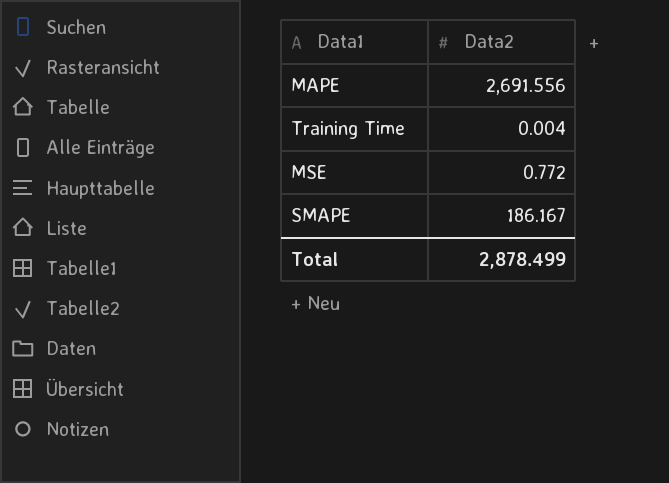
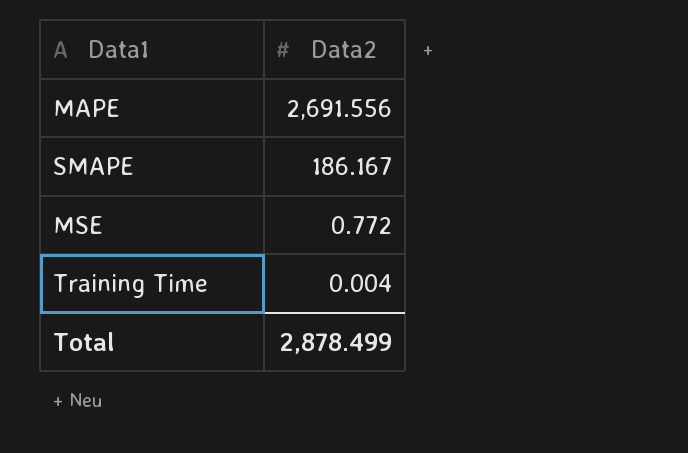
row order: none -> Data2 descending

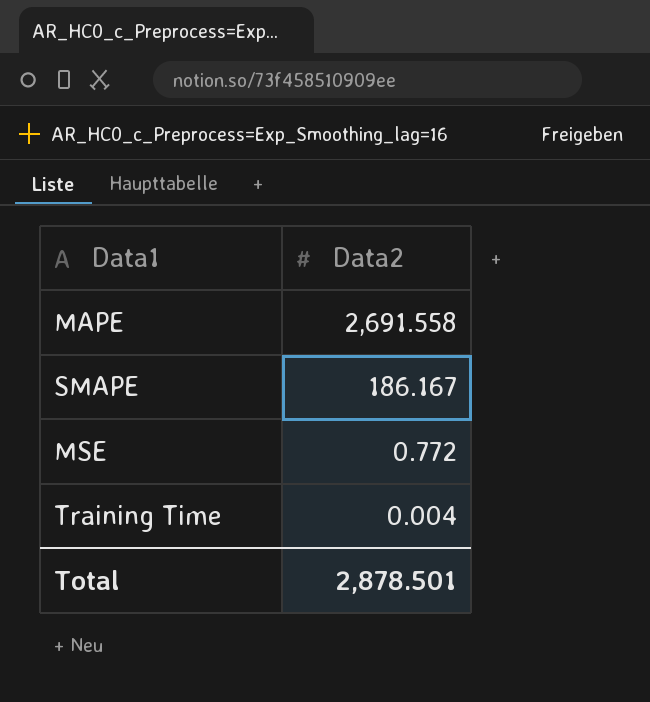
MAPE | Data2: 2,691.556 -> 2,691.558
Total | Data2: 2,878.499 -> 2,878.501

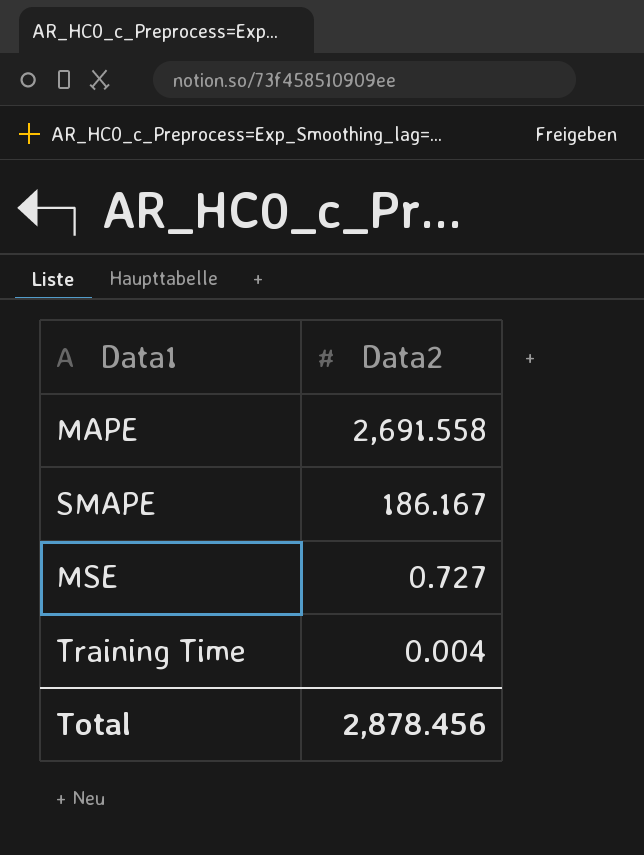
MSE | Data2: 0.772 -> 0.727
Total | Data2: 2,878.501 -> 2,878.456

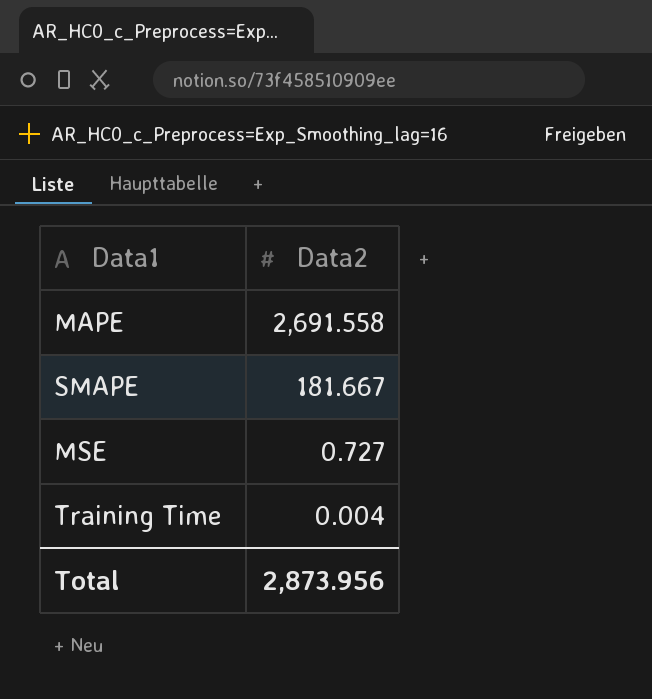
SMAPE | Data2: 186.167 -> 181.667
Total | Data2: 2,878.456 -> 2,873.956

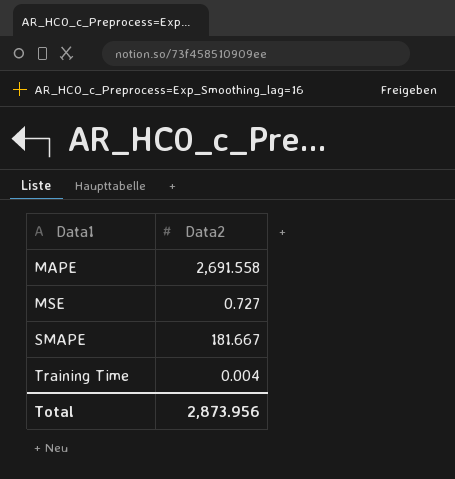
row order: Data2 descending -> Data1 ascending

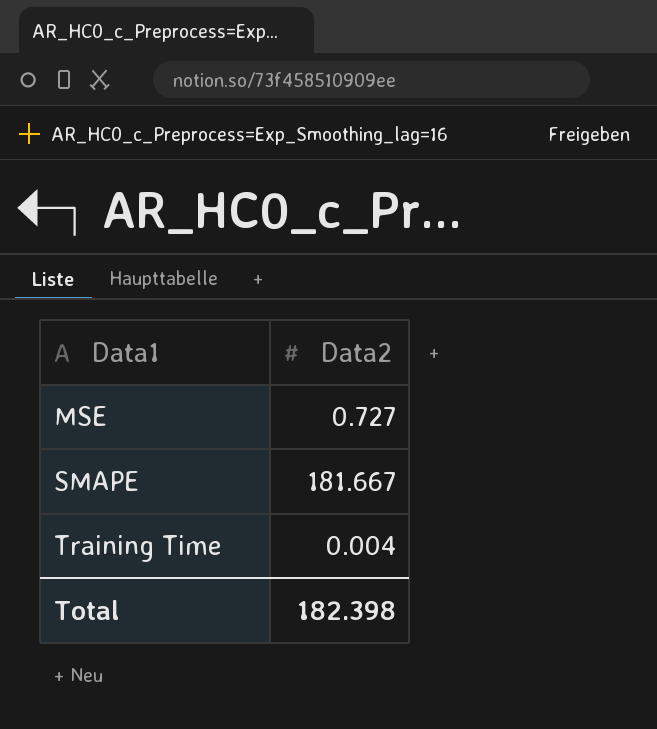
row MAPE: 2,691.558 -> none
Total | Data2: 2,873.956 -> 182.398

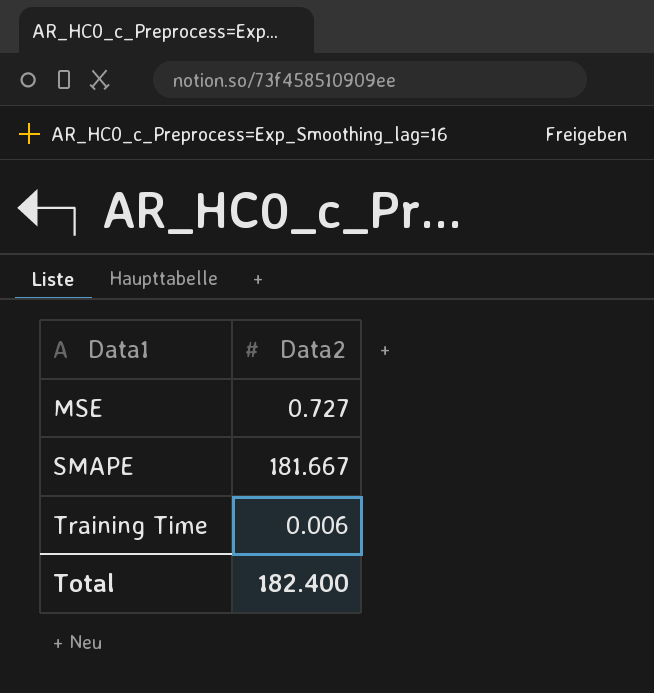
Training Time | Data2: 0.004 -> 0.006
Total | Data2: 182.398 -> 182.400

